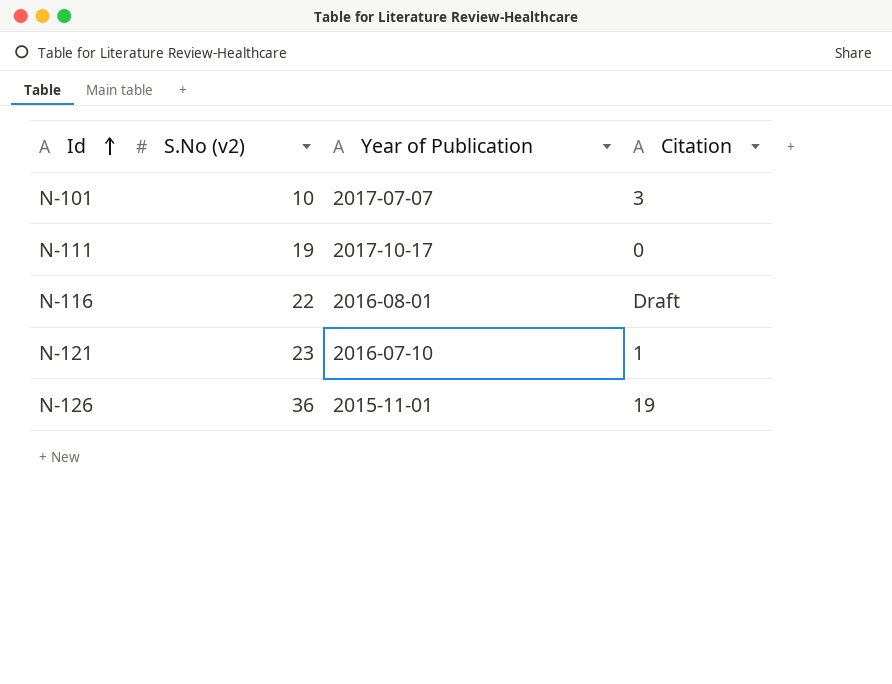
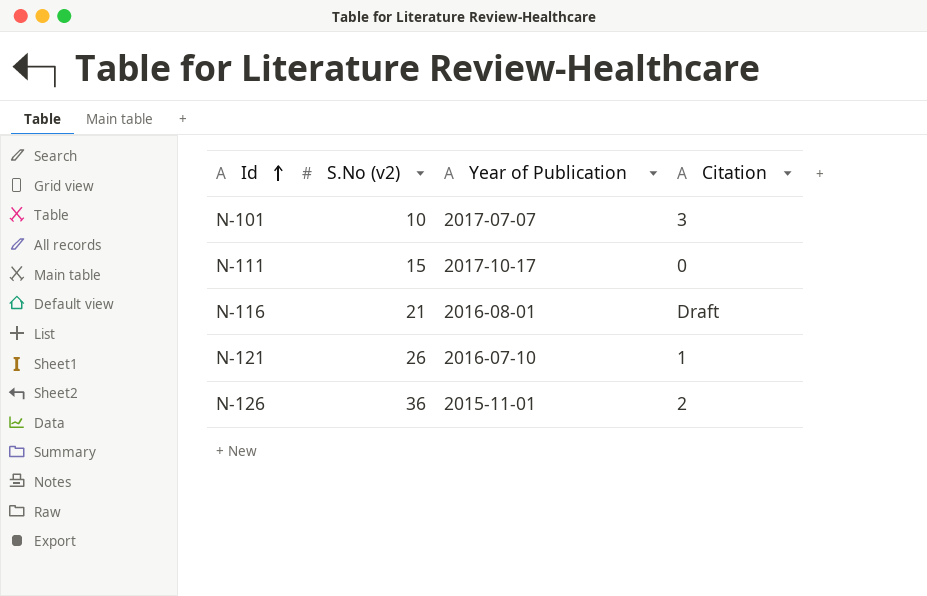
N-111 | S.No (v2): 19 -> 15
N-116 | S.No (v2): 22 -> 21
N-121 | S.No (v2): 23 -> 26
N-126 | Citation: 19 -> 2

